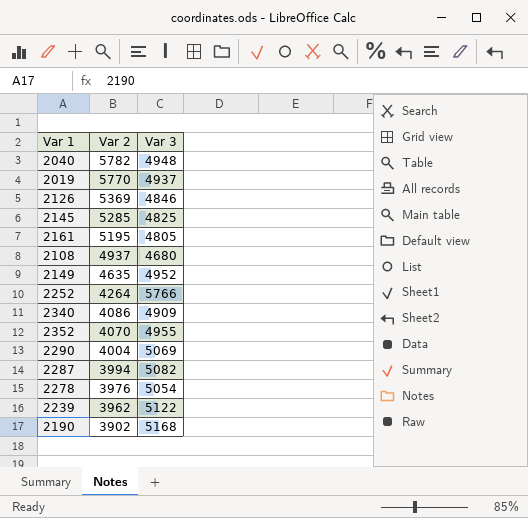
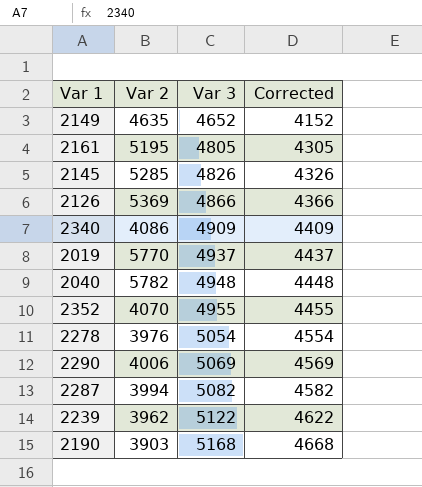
row order: Var 2 descending -> Var 3 ascending
column Corrected | formula: none -> [Var 3] - 500
row 2108: 4937 | 4680 -> none
row 2252: 4264 | 5766 -> none
2149 | Var 3: 4952 -> 4652
2145 | Var 3: 4825 -> 4826
2126 | Var 3: 4846 -> 4866
2290 | Var 2: 4004 -> 4006
2190 | Var 2: 3902 -> 3903

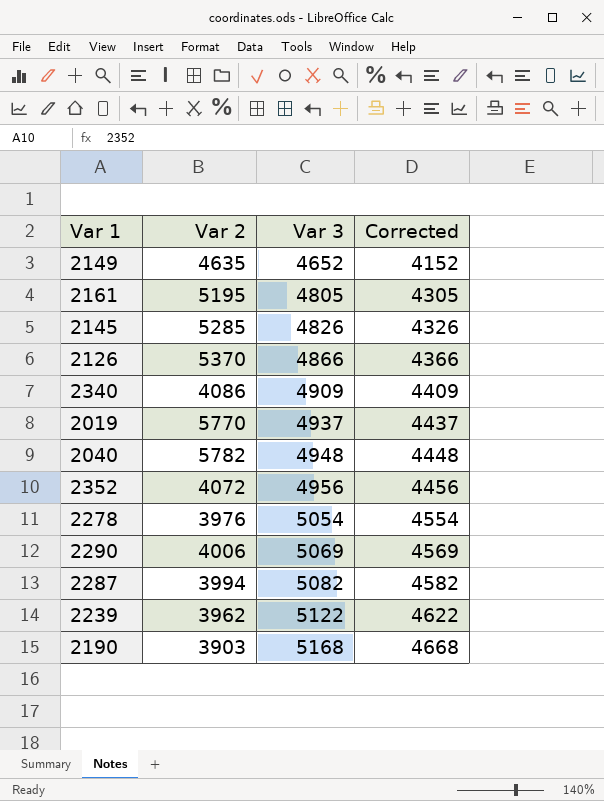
2126 | Var 2: 5369 -> 5370
2352 | Var 2: 4070 -> 4072
2352 | Var 3: 4955 -> 4956
2352 | Corrected: 4455 -> 4456

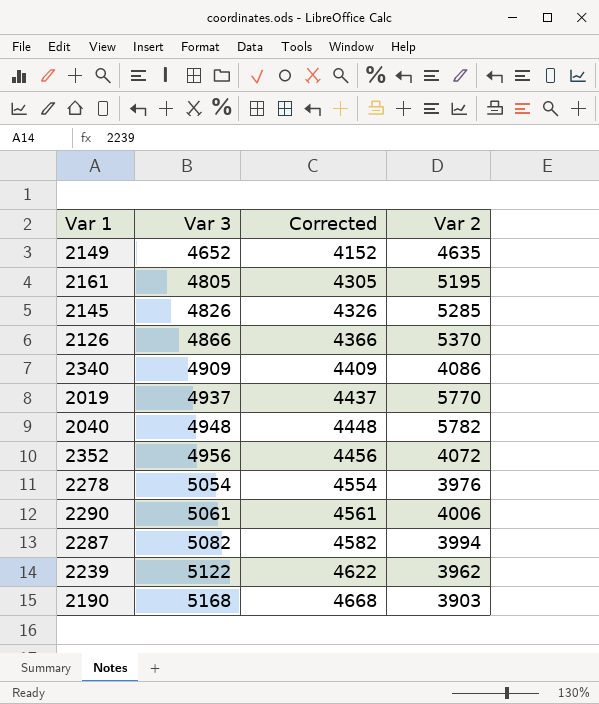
column Var 2 | position: 2 -> 4
2290 | Var 3: 5069 -> 5061
2290 | Corrected: 4569 -> 4561

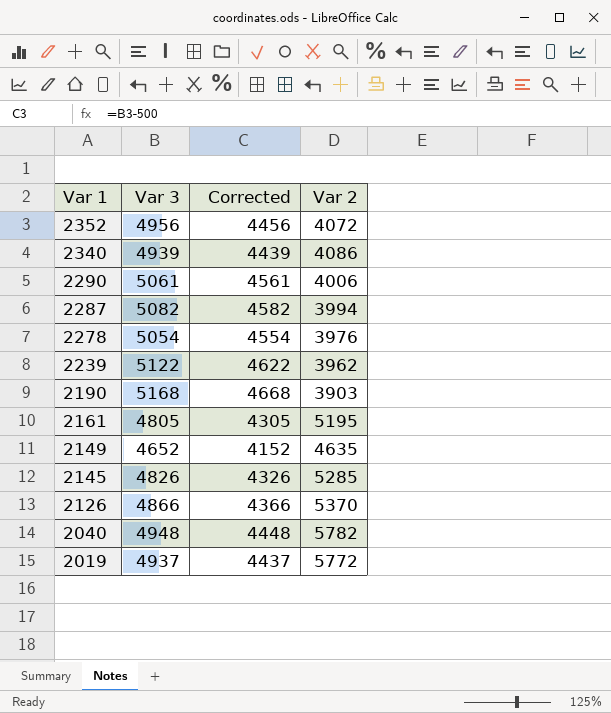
row order: Var 3 ascending -> Var 1 descending
2340 | Var 3: 4909 -> 4939
2340 | Corrected: 4409 -> 4439
2019 | Var 2: 5770 -> 5772

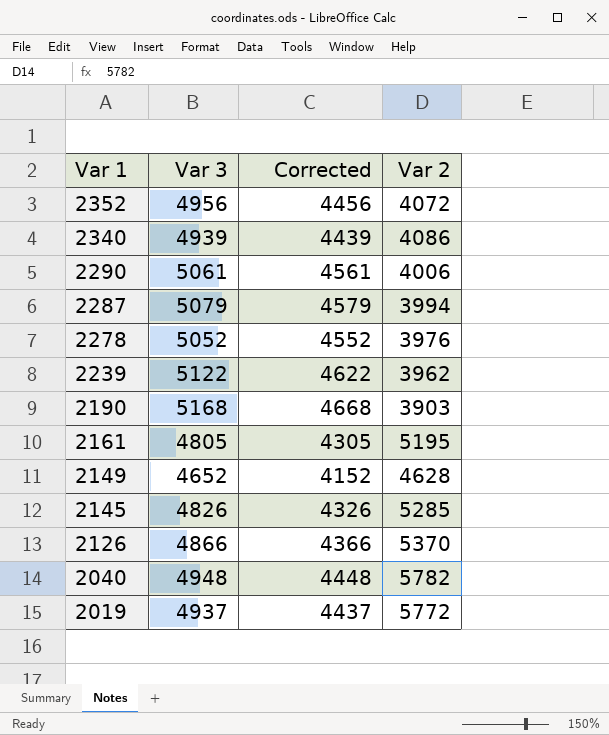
2287 | Var 3: 5082 -> 5079
2287 | Corrected: 4582 -> 4579
2278 | Var 3: 5054 -> 5052
2278 | Corrected: 4554 -> 4552
2149 | Var 2: 4635 -> 4628

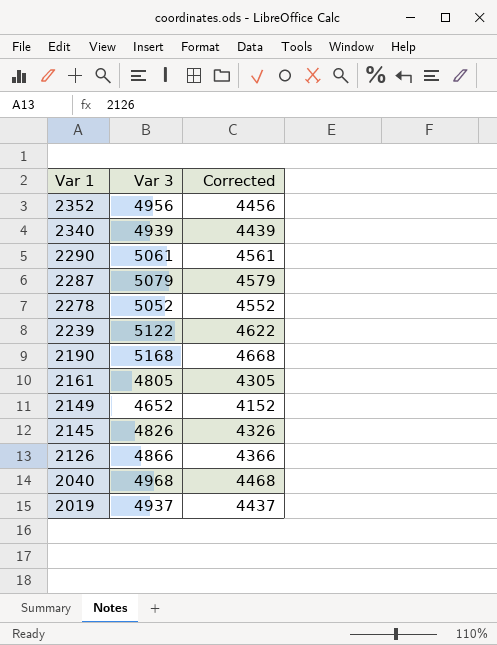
column Var 2 | position: 4 -> none
2040 | Var 3: 4948 -> 4968
2040 | Corrected: 4448 -> 4468

